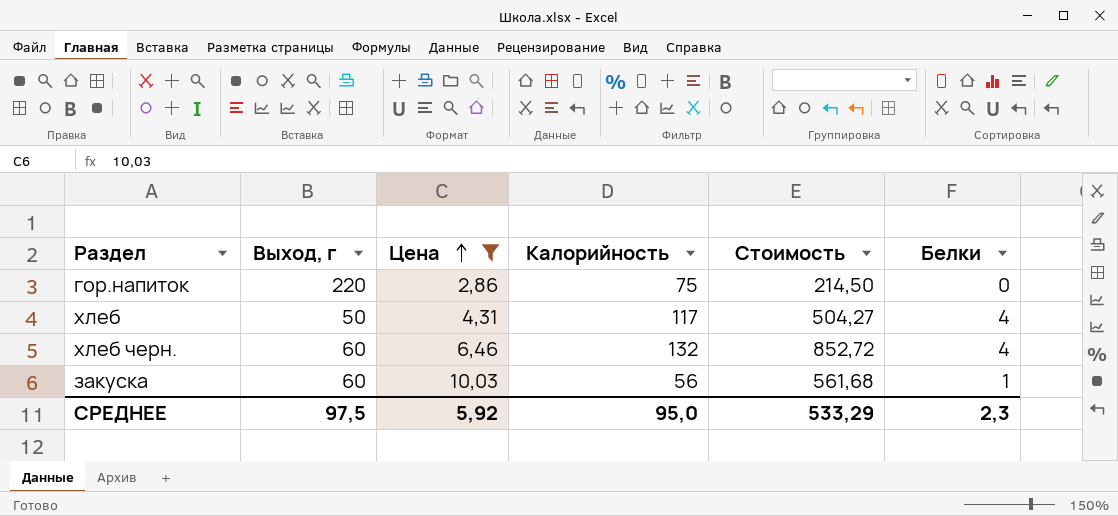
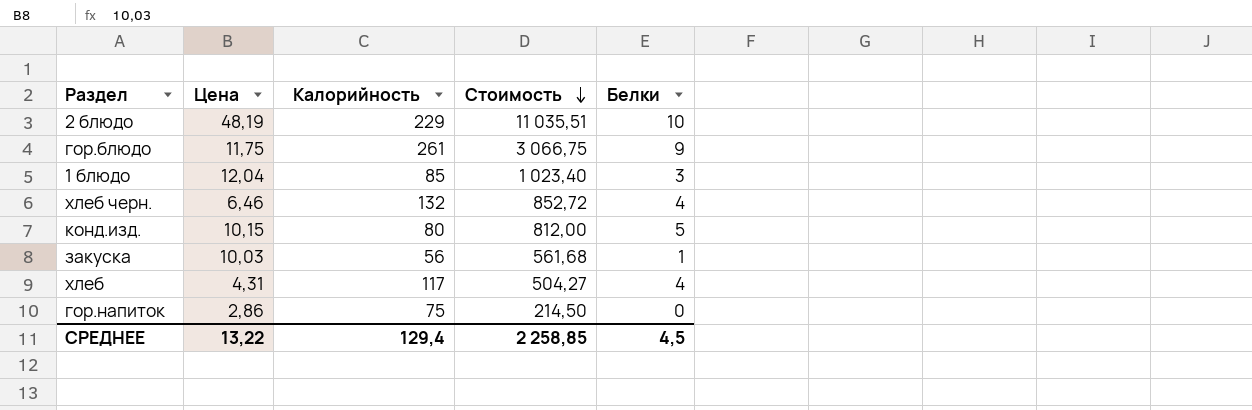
filter: Цена <= 10,03 -> none
row order: Цена ascending -> Стоимость descending
column Выход, г | position: 2 -> none
СРЕДНЕЕ | Цена: 5,92 -> 13,22
СРЕДНЕЕ | Калорийность: 95,0 -> 129,4
СРЕДНЕЕ | Стоимость: 533,29 -> 2 258,85
СРЕДНЕЕ | Белки: 2,3 -> 4,5

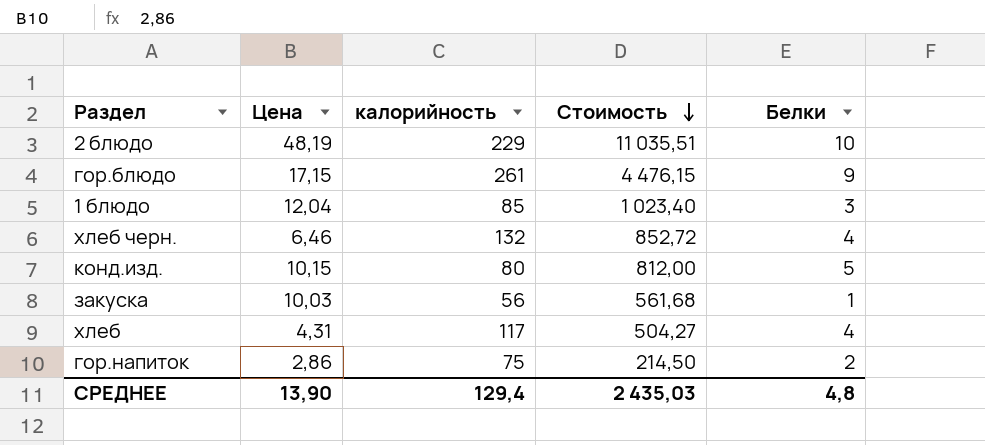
column name: Калорийность -> калорийность
гор.блюдо | Цена: 11,75 -> 17,15
гор.блюдо | Стоимость: 3 066,75 -> 4 476,15
гор.напиток | Белки: 0 -> 2
СРЕДНЕЕ | Цена: 13,22 -> 13,90
СРЕДНЕЕ | Стоимость: 2 258,85 -> 2 435,03
СРЕДНЕЕ | Белки: 4,5 -> 4,8

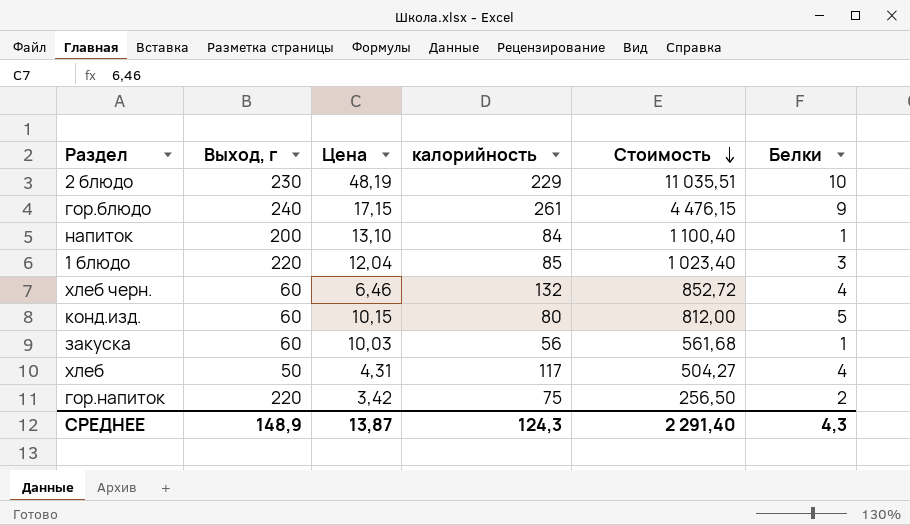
column Выход, г | position: none -> 2
row напиток: none -> 200 | 13,10 | 84 | 1 100,40 | 1
гор.напиток | Цена: 2,86 -> 3,42
гор.напиток | Стоимость: 214,50 -> 256,50
СРЕДНЕЕ | Цена: 13,90 -> 13,87
СРЕДНЕЕ | калорийность: 129,4 -> 124,3
СРЕДНЕЕ | Стоимость: 2 435,03 -> 2 291,40
СРЕДНЕЕ | Белки: 4,8 -> 4,3

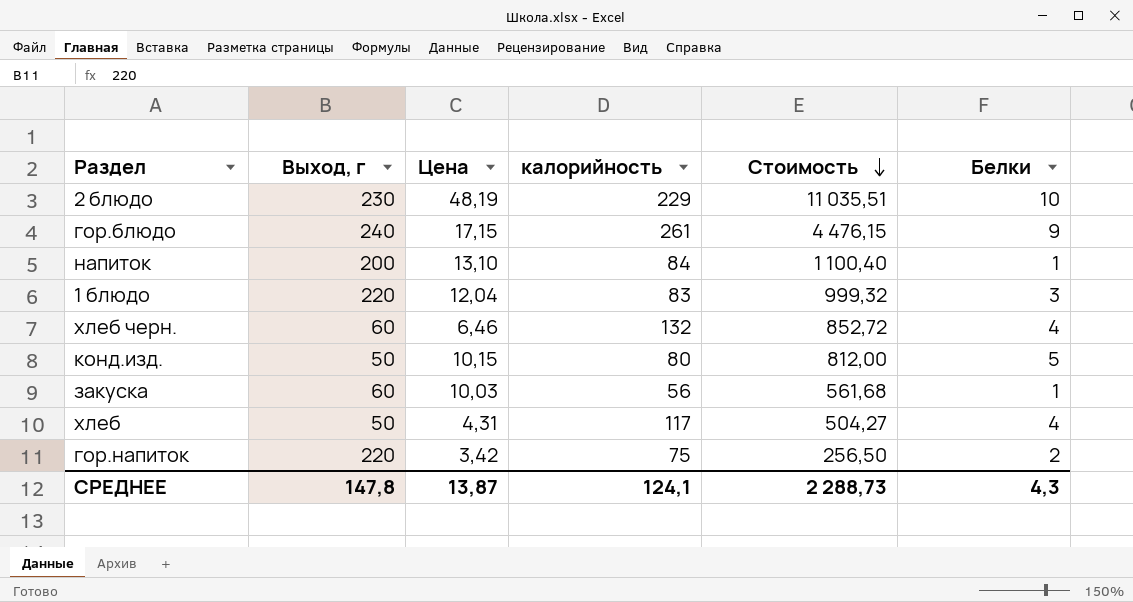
1 блюдо | калорийность: 85 -> 83
1 блюдо | Стоимость: 1 023,40 -> 999,32
конд.изд. | Выход, г: 60 -> 50
СРЕДНЕЕ | Выход, г: 148,9 -> 147,8
СРЕДНЕЕ | калорийность: 124,3 -> 124,1
СРЕДНЕЕ | Стоимость: 2 291,40 -> 2 288,73

